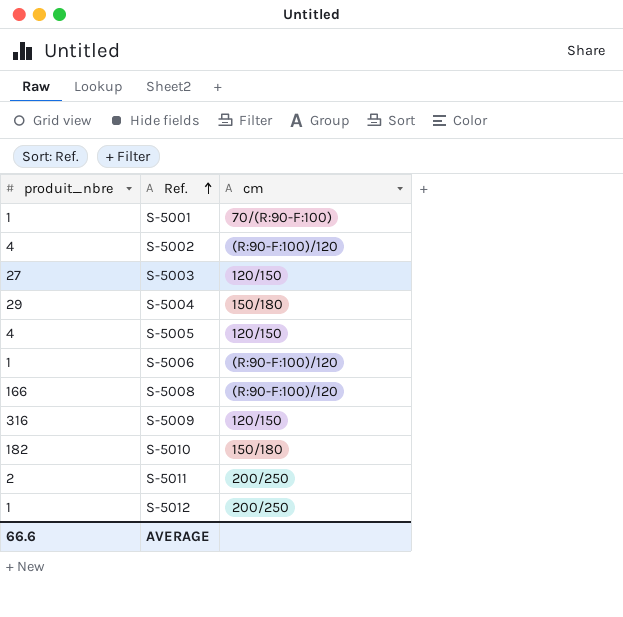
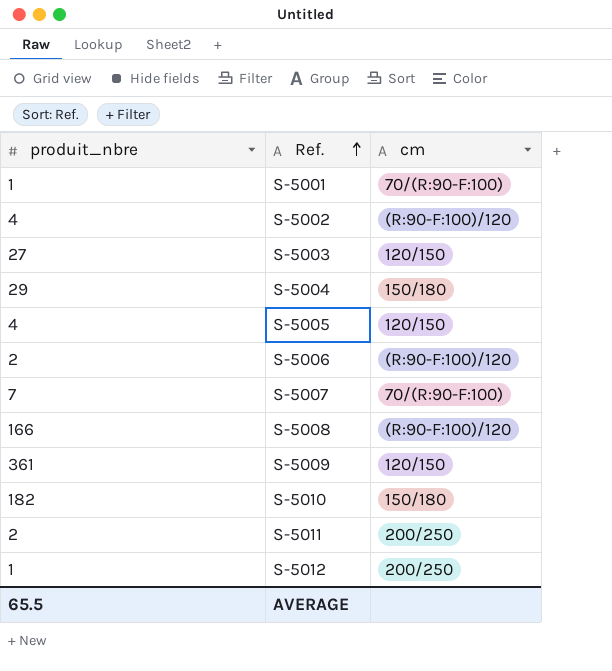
S-5006 | produit_nbre: 1 -> 2
row S-5007: none -> 7 | 70/(R:90-F:100)
S-5009 | produit_nbre: 316 -> 361
AVERAGE | produit_nbre: 66.6 -> 65.5

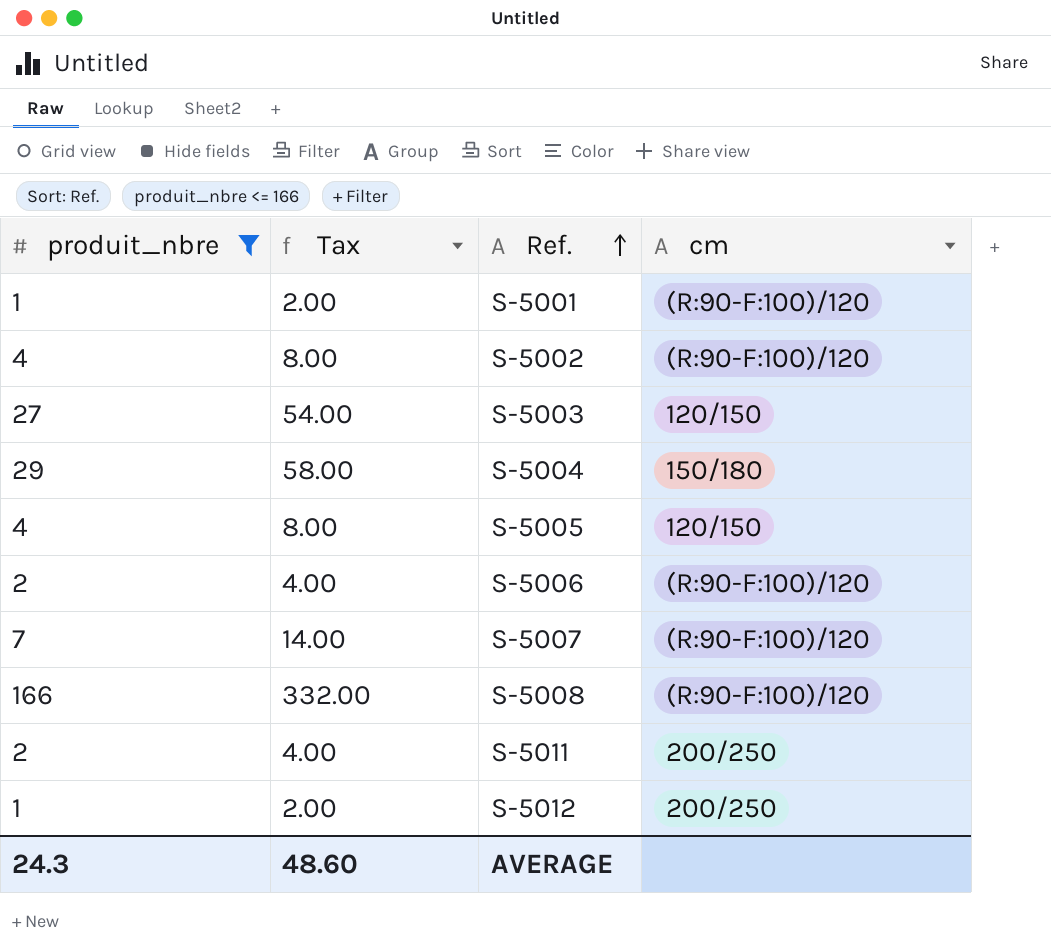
filter: none -> produit_nbre <= 166
column Tax | formula: none -> [produit_nbre] * 2
S-5001 | cm: 70/(R:90-F:100) -> (R:90-F:100)/120
S-5007 | cm: 70/(R:90-F:100) -> (R:90-F:100)/120
AVERAGE | produit_nbre: 65.5 -> 24.3

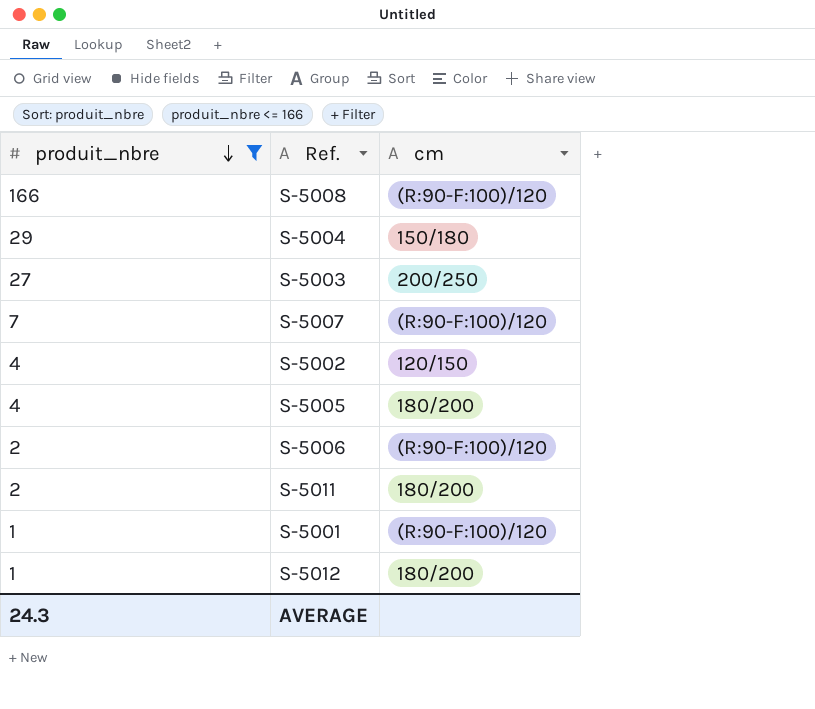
row order: Ref. ascending -> produit_nbre descending
column Tax | formula: [produit_nbre] * 2 -> none
S-5003 | cm: 120/150 -> 200/250
S-5002 | cm: (R:90-F:100)/120 -> 120/150
S-5005 | cm: 120/150 -> 180/200
S-5011 | cm: 200/250 -> 180/200
S-5012 | cm: 200/250 -> 180/200

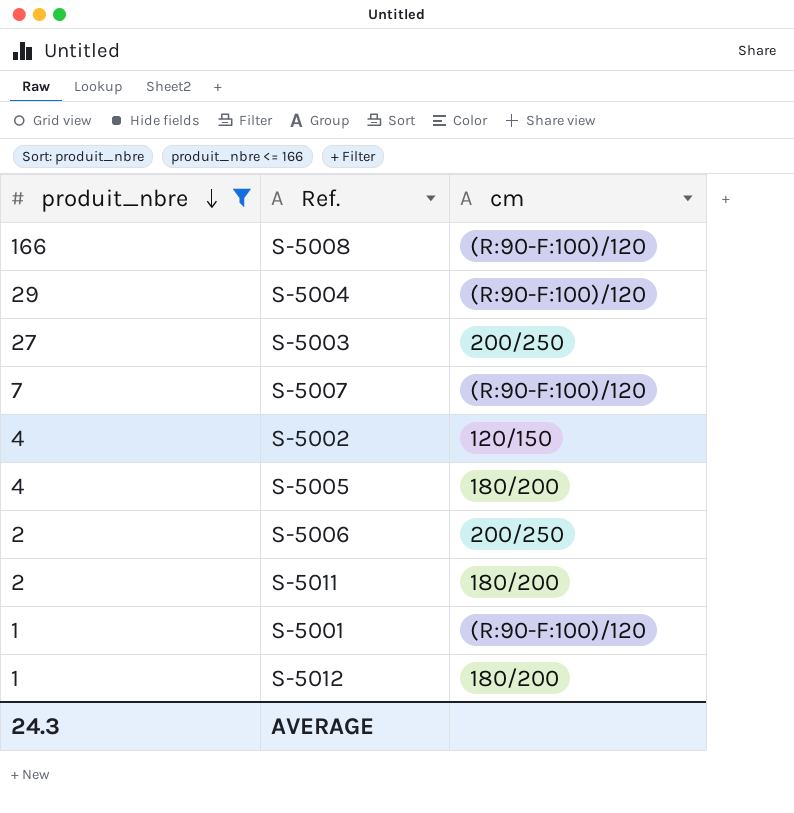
S-5004 | cm: 150/180 -> (R:90-F:100)/120
S-5006 | cm: (R:90-F:100)/120 -> 200/250

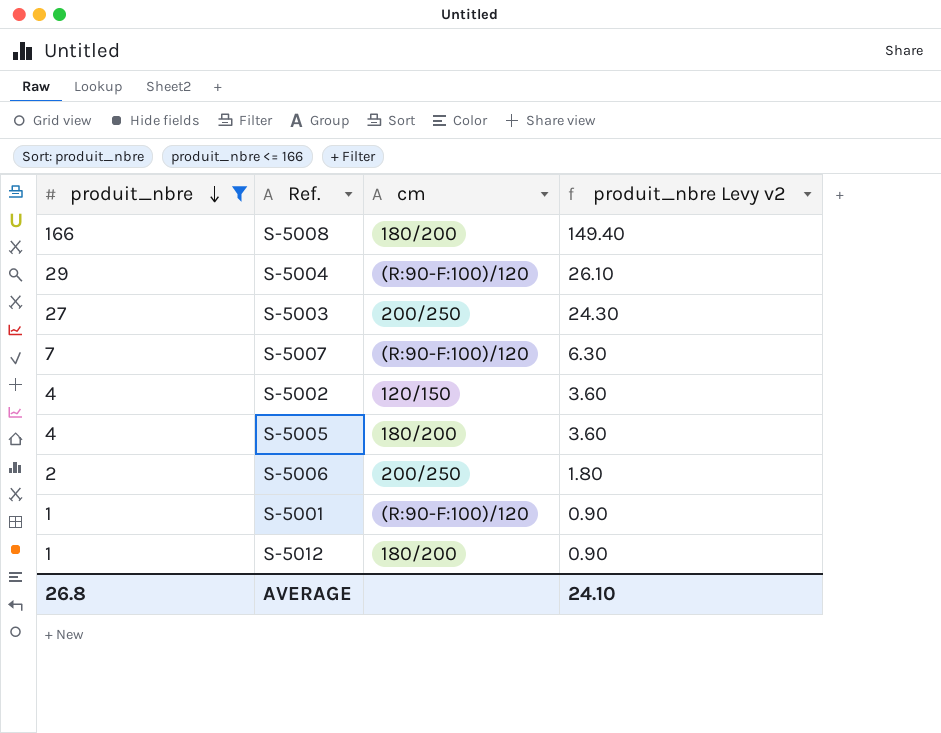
column produit_nbre Levy v2 | formula: none -> [produit_nbre] * 0.9
row S-5011: 2 | 180/200 -> none
S-5008 | cm: (R:90-F:100)/120 -> 180/200
AVERAGE | produit_nbre: 24.3 -> 26.8

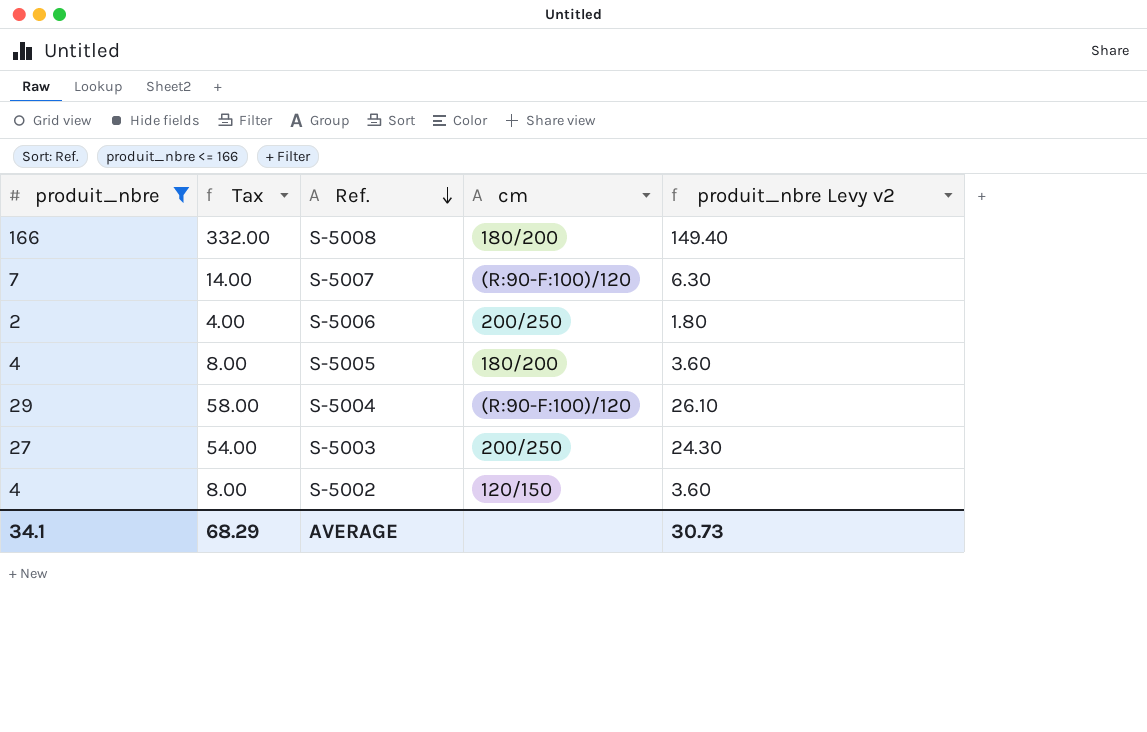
row order: produit_nbre descending -> Ref. descending
column Tax | formula: none -> [produit_nbre] * 2
row S-5001: 1 | (R:90-F:100)/120 | 0.90 -> none
row S-5012: 1 | 180/200 | 0.90 -> none
AVERAGE | produit_nbre: 26.8 -> 34.1
AVERAGE | produit_nbre Levy v2: 24.10 -> 30.73

